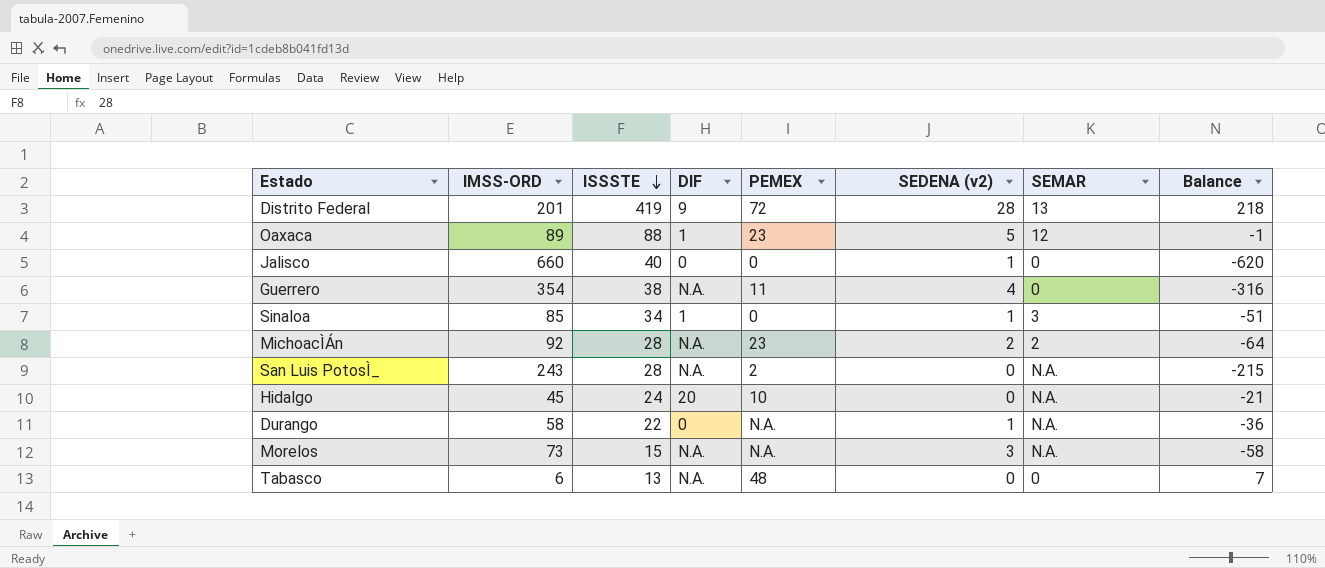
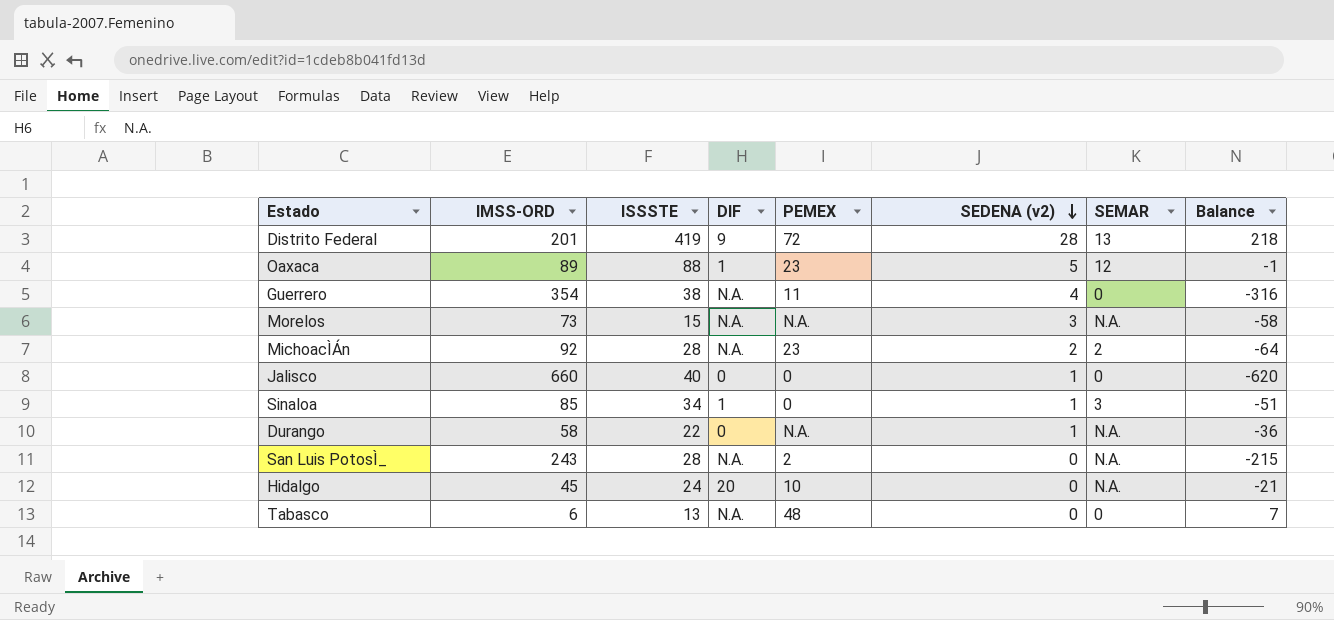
row order: ISSSTE descending -> SEDENA (v2) descending

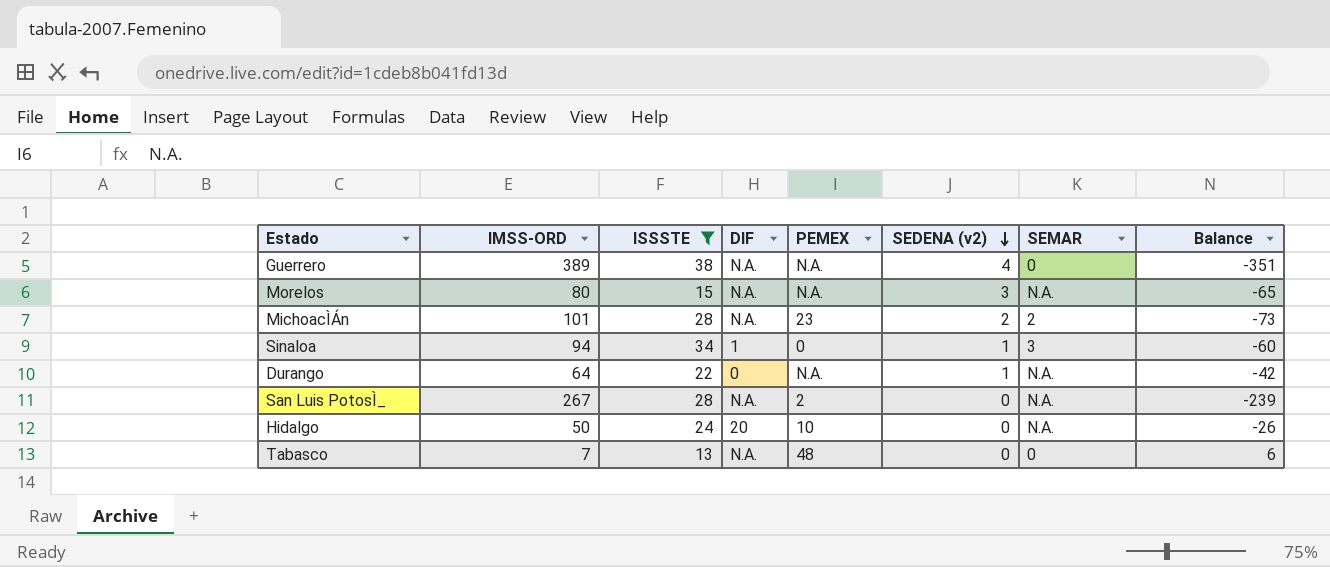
filter: none -> ISSSTE <= 38
Guerrero | IMSS-ORD: 354 -> 389
Guerrero | PEMEX: 11 -> N.A.
Guerrero | Balance: -316 -> -351
Morelos | IMSS-ORD: 73 -> 80
Morelos | Balance: -58 -> -65
MichoacÌÁn | IMSS-ORD: 92 -> 101
MichoacÌÁn | Balance: -64 -> -73
Sinaloa | IMSS-ORD: 85 -> 94
Sinaloa | Balance: -51 -> -60
Durango | IMSS-ORD: 58 -> 64
Durango | Balance: -36 -> -42
San Luis PotosÌ_ | IMSS-ORD: 243 -> 267
San Luis PotosÌ_ | Balance: -215 -> -239
Hidalgo | IMSS-ORD: 45 -> 50
Hidalgo | Balance: -21 -> -26
Tabasco | IMSS-ORD: 6 -> 7
Tabasco | Balance: 7 -> 6

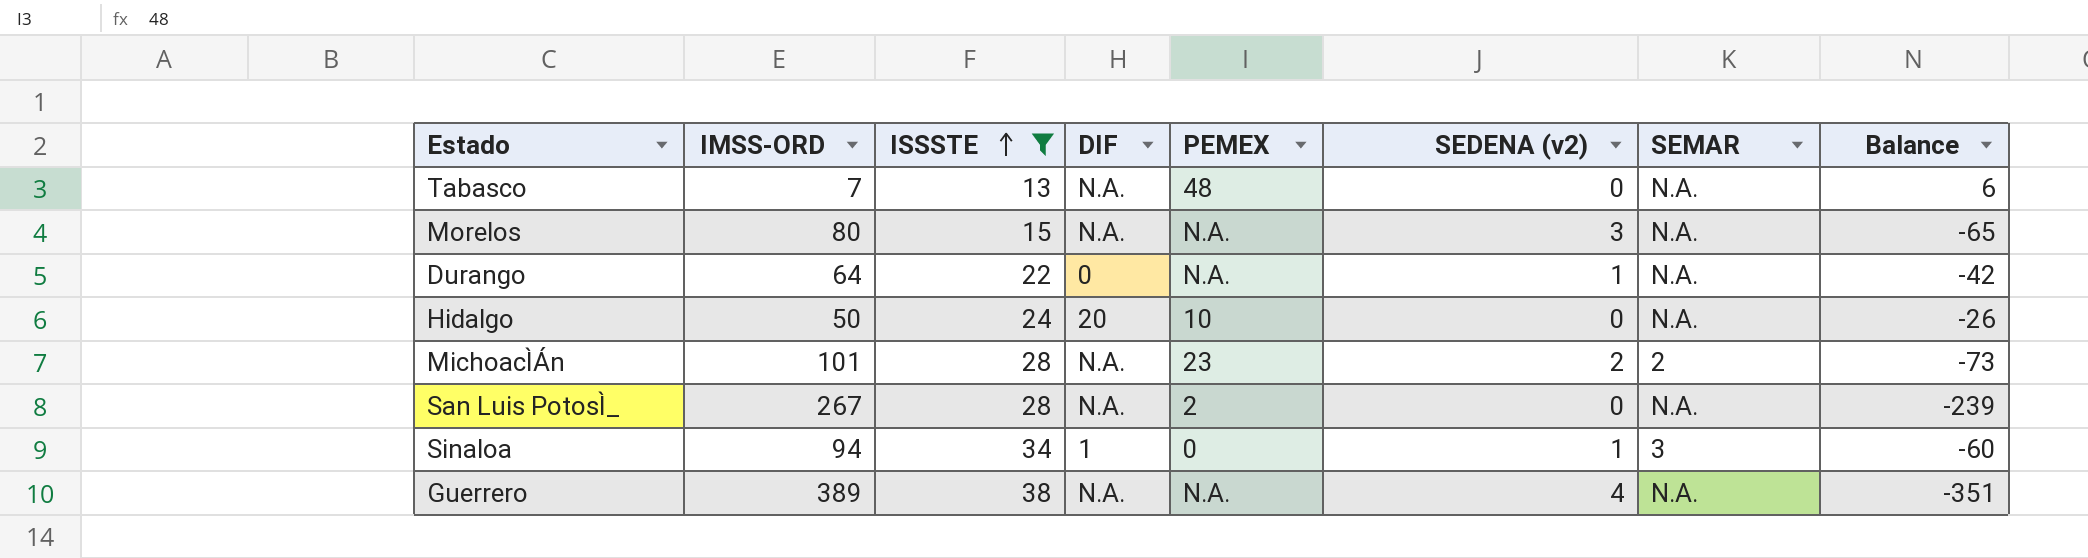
row order: SEDENA (v2) descending -> ISSSTE ascending
Tabasco | SEMAR: 0 -> N.A.
Guerrero | SEMAR: 0 -> N.A.

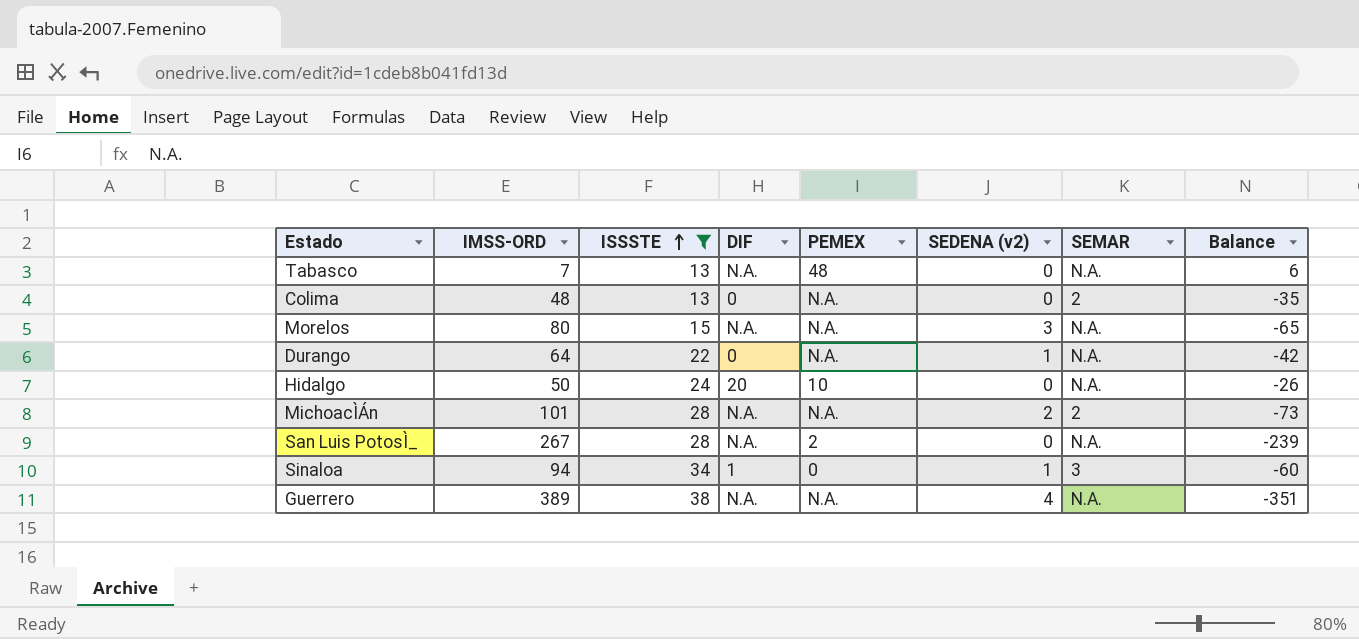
row Colima: none -> 48 | 13 | 0 | N.A. | 0 | 2 | -35
MichoacÌÁn | PEMEX: 23 -> N.A.

